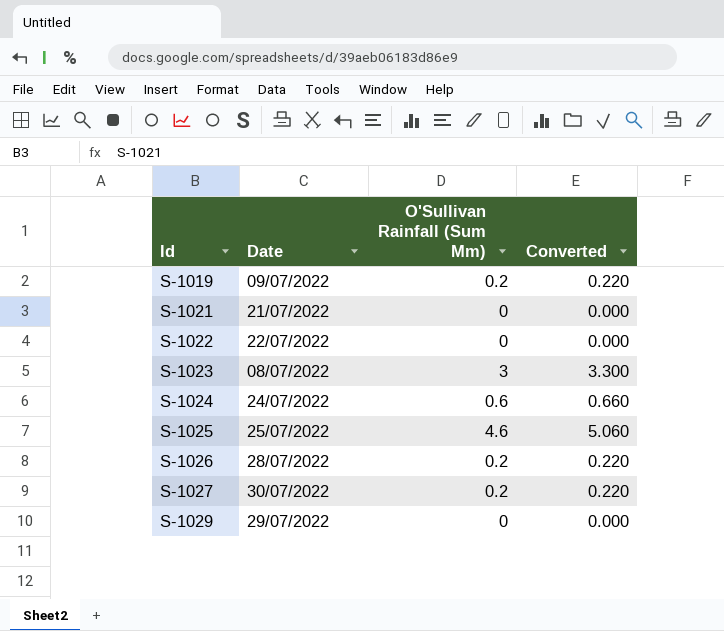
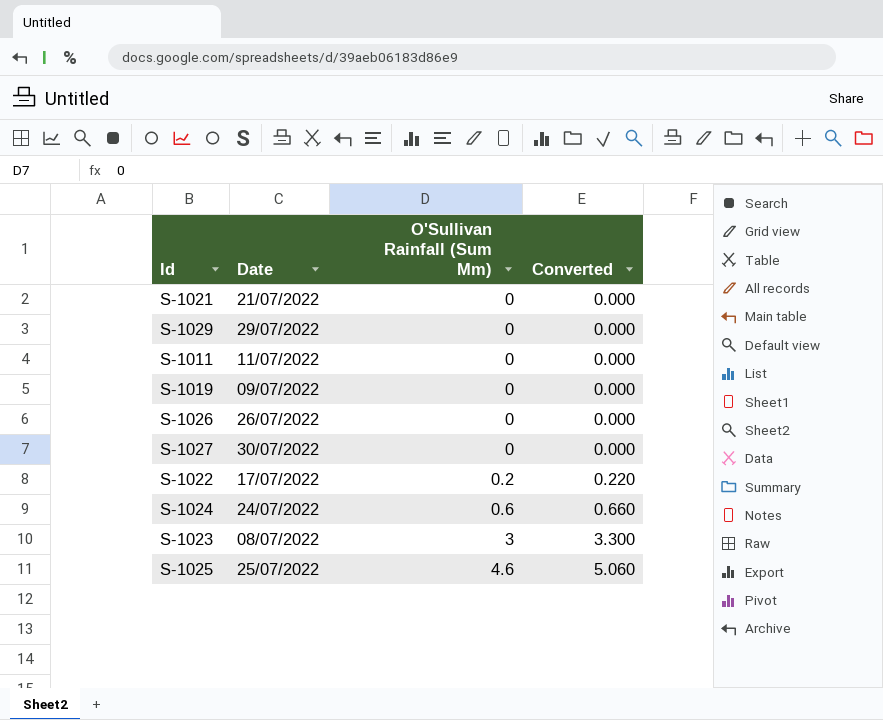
row order: Id ascending -> O'Sullivan Rainfall (Sum Mm) ascending
row S-1011: none -> 11/07/2022 | 0 | 0.000
S-1019 | O'Sullivan Rainfall (Sum Mm): 0.2 -> 0
S-1019 | Converted: 0.220 -> 0.000
S-1026 | Date: 28/07/2022 -> 26/07/2022
S-1026 | O'Sullivan Rainfall (Sum Mm): 0.2 -> 0
S-1026 | Converted: 0.220 -> 0.000
S-1027 | O'Sullivan Rainfall (Sum Mm): 0.2 -> 0
S-1027 | Converted: 0.220 -> 0.000
S-1022 | Date: 22/07/2022 -> 17/07/2022
S-1022 | O'Sullivan Rainfall (Sum Mm): 0 -> 0.2
S-1022 | Converted: 0.000 -> 0.220

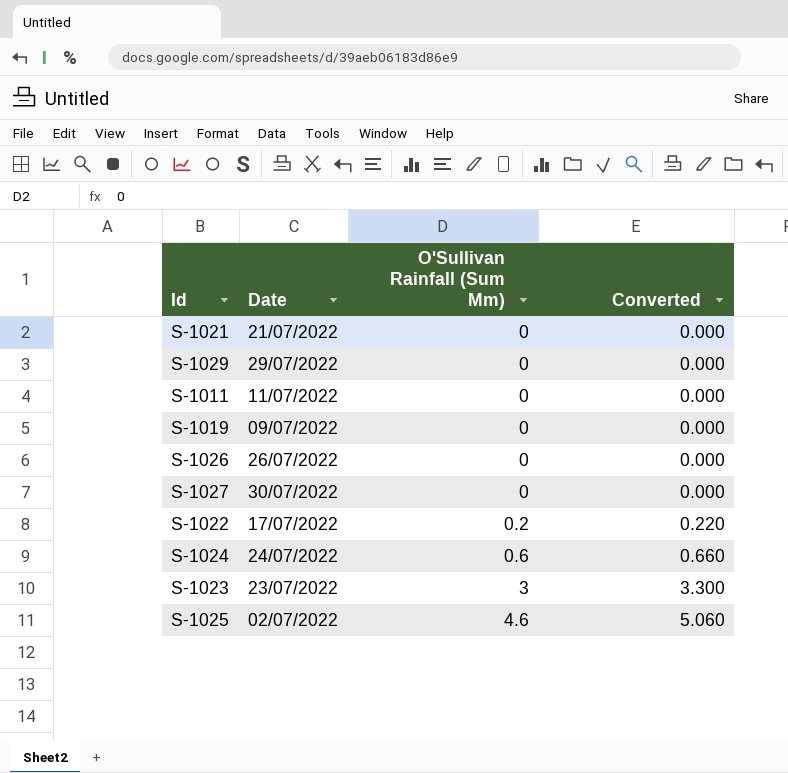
S-1023 | Date: 08/07/2022 -> 23/07/2022
S-1025 | Date: 25/07/2022 -> 02/07/2022

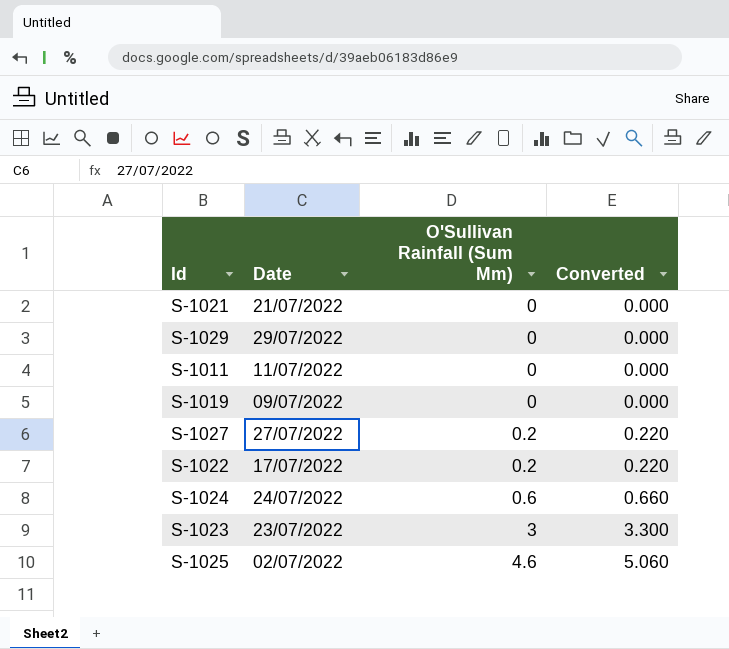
row S-1026: 26/07/2022 | 0 | 0.000 -> none
S-1027 | Date: 30/07/2022 -> 27/07/2022
S-1027 | O'Sullivan Rainfall (Sum Mm): 0 -> 0.2
S-1027 | Converted: 0.000 -> 0.220

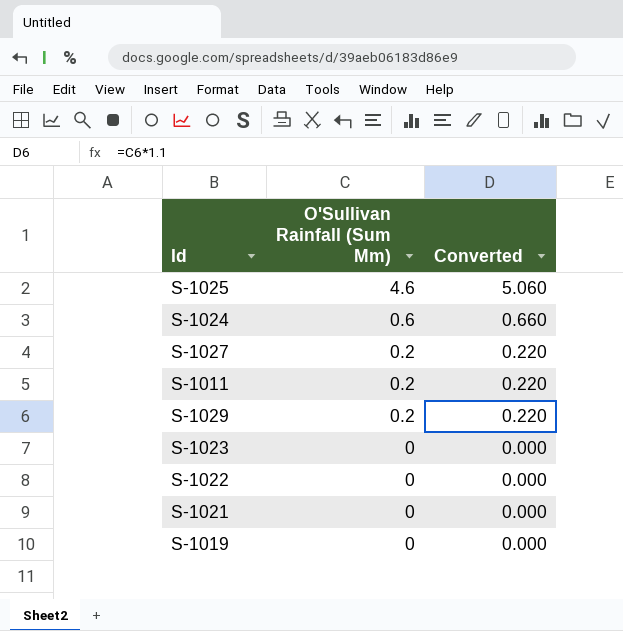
row order: O'Sullivan Rainfall (Sum Mm) ascending -> O'Sullivan Rainfall (Sum Mm) descending
column Date | position: 2 -> none
S-1011 | O'Sullivan Rainfall (Sum Mm): 0 -> 0.2
S-1011 | Converted: 0.000 -> 0.220
S-1029 | O'Sullivan Rainfall (Sum Mm): 0 -> 0.2
S-1029 | Converted: 0.000 -> 0.220
S-1023 | O'Sullivan Rainfall (Sum Mm): 3 -> 0
S-1023 | Converted: 3.300 -> 0.000
S-1022 | O'Sullivan Rainfall (Sum Mm): 0.2 -> 0
S-1022 | Converted: 0.220 -> 0.000

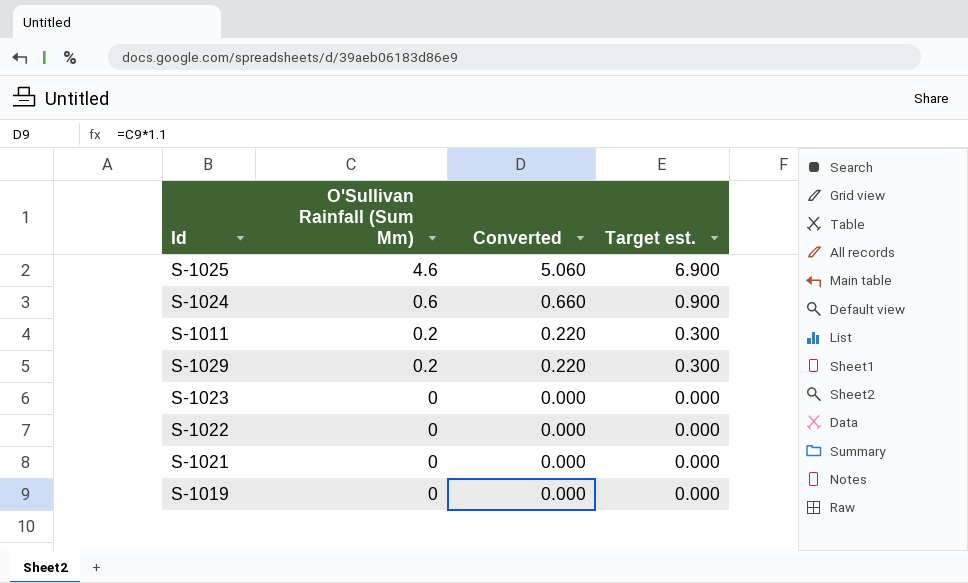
column Target est. | formula: none -> [O'Sullivan Rainfall (Sum Mm)] * 1.5
row S-1027: 0.2 | 0.220 -> none

